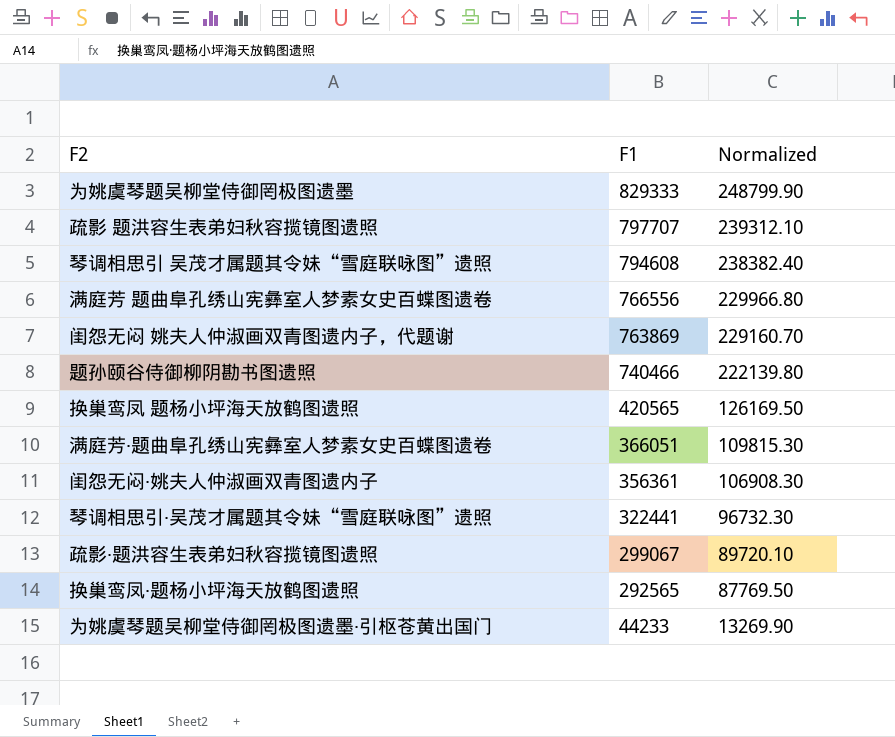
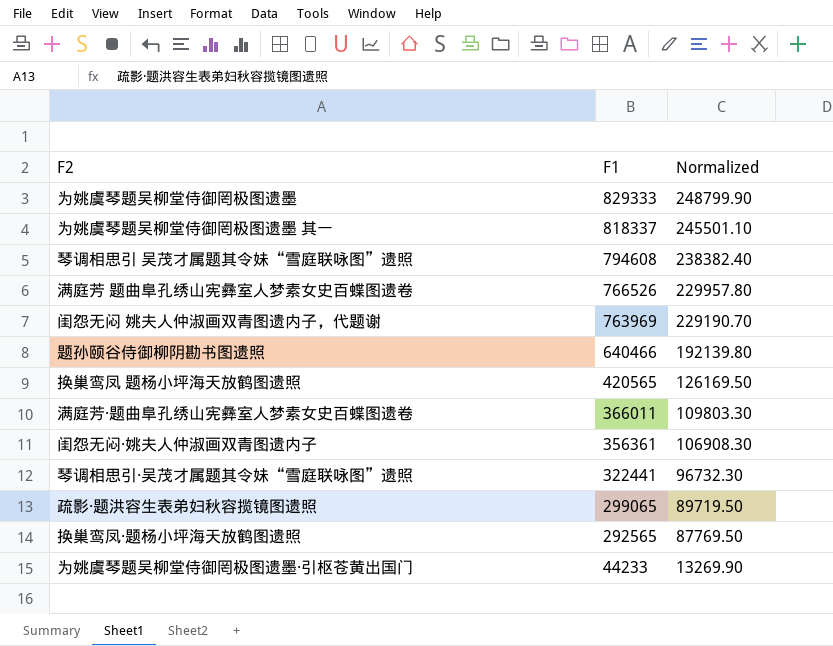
row 疏影 题洪容生表弟妇秋容揽镜图遗照: 797707 | 239312.10 -> none
row 为姚虞琴题吴柳堂侍御罔极图遗墨 其一: none -> 818337 | 245501.10
满庭芳 题曲阜孔绣山宪彝室人梦素女史百蝶图遗卷 | F1: 766556 -> 766526
满庭芳 题曲阜孔绣山宪彝室人梦素女史百蝶图遗卷 | Normalized: 229966.80 -> 229957.80
闺怨无闷 姚夫人仲淑画双青图遗内子，代题谢 | F1: 763869 -> 763969
闺怨无闷 姚夫人仲淑画双青图遗内子，代题谢 | Normalized: 229160.70 -> 229190.70
题孙颐谷侍御柳阴勘书图遗照 | F1: 740466 -> 640466
题孙颐谷侍御柳阴勘书图遗照 | Normalized: 222139.80 -> 192139.80
满庭芳·题曲阜孔绣山宪彝室人梦素女史百蝶图遗卷 | F1: 366051 -> 366011
满庭芳·题曲阜孔绣山宪彝室人梦素女史百蝶图遗卷 | Normalized: 109815.30 -> 109803.30
疏影·题洪容生表弟妇秋容揽镜图遗照 | F1: 299067 -> 299065
疏影·题洪容生表弟妇秋容揽镜图遗照 | Normalized: 89720.10 -> 89719.50

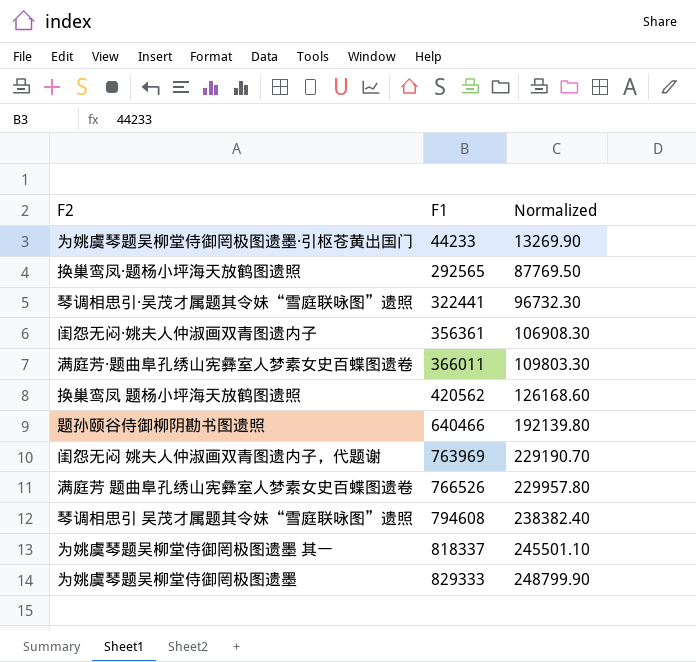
row order: F1 descending -> F1 ascending
row 疏影·题洪容生表弟妇秋容揽镜图遗照: 299065 | 89719.50 -> none
换巢鸾凤 题杨小坪海天放鹤图遗照 | F1: 420565 -> 420562
换巢鸾凤 题杨小坪海天放鹤图遗照 | Normalized: 126169.50 -> 126168.60

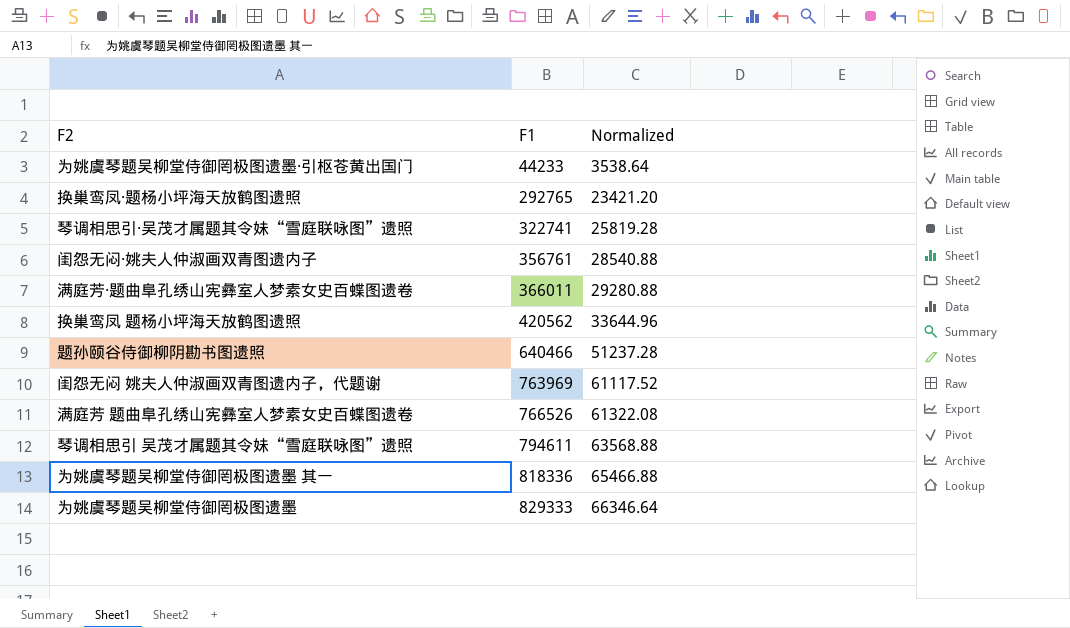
column Normalized | formula: [F1] * 0.3 -> [F1] * 0.08
换巢鸾凤·题杨小坪海天放鹤图遗照 | F1: 292565 -> 292765
琴调相思引·吴茂才属题其令妹“雪庭联咏图”遗照 | F1: 322441 -> 322741
闺怨无闷·姚夫人仲淑画双青图遗内子 | F1: 356361 -> 356761
琴调相思引 吴茂才属题其令妹“雪庭联咏图”遗照 | F1: 794608 -> 794611
为姚虞琴题吴柳堂侍御罔极图遗墨 其一 | F1: 818337 -> 818336

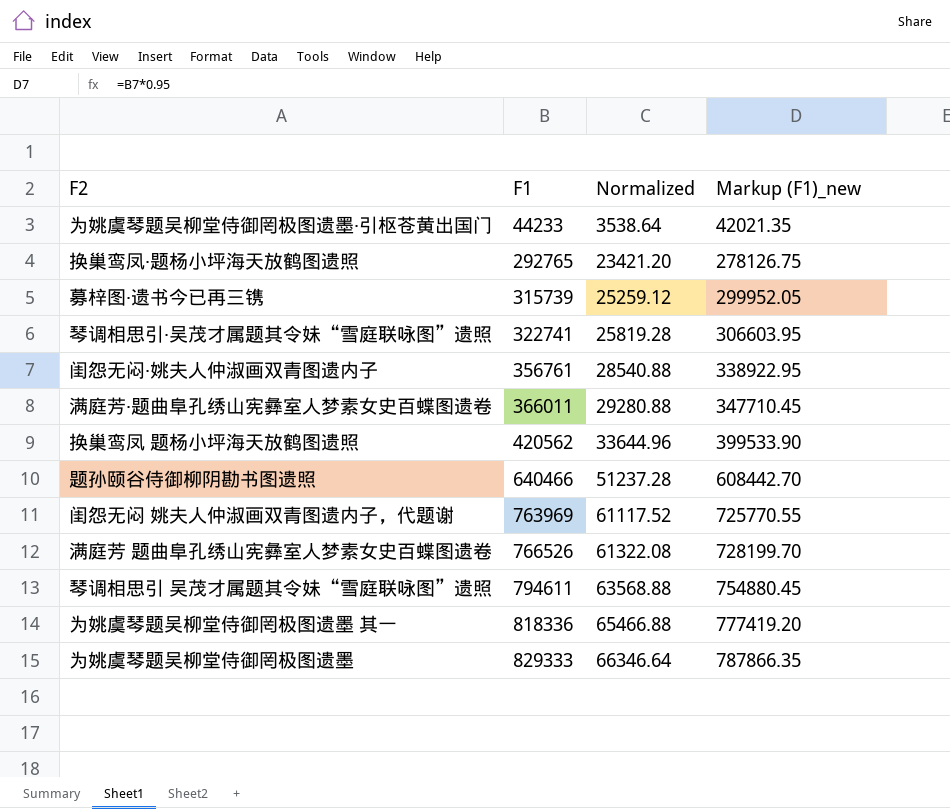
column Markup (F1)_new | formula: none -> [F1] * 0.95
row 募梓图·遗书今已再三镌: none -> 315739 | 25259.12 | 299952.05

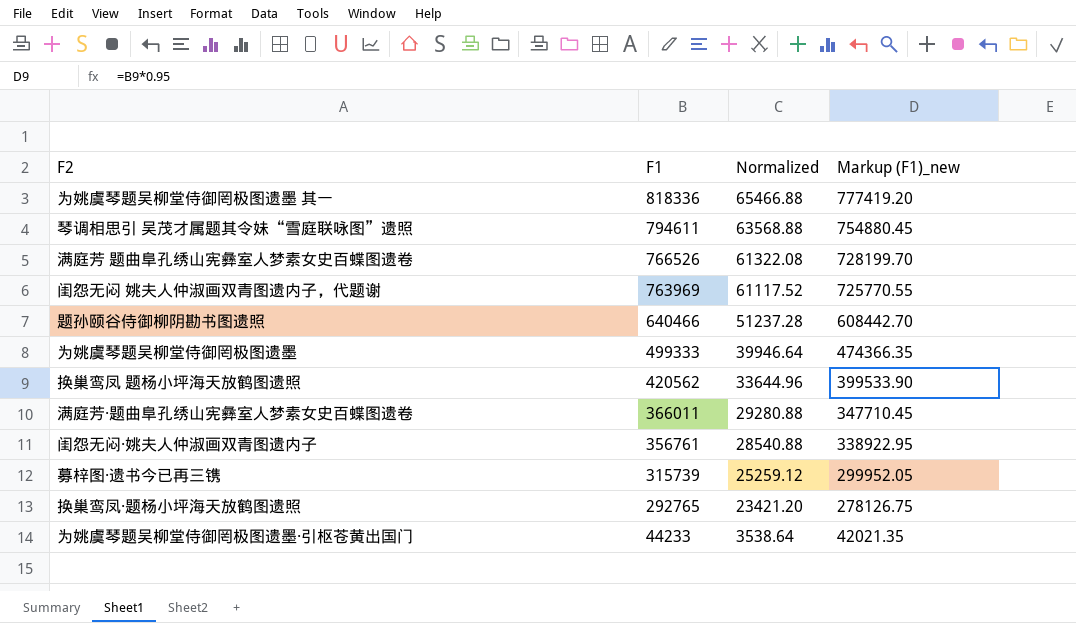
row order: F1 ascending -> F1 descending
row 琴调相思引·吴茂才属题其令妹“雪庭联咏图”遗照: 322741 | 25819.28 | 306603.95 -> none
为姚虞琴题吴柳堂侍御罔极图遗墨 | F1: 829333 -> 499333
为姚虞琴题吴柳堂侍御罔极图遗墨 | Normalized: 66346.64 -> 39946.64
为姚虞琴题吴柳堂侍御罔极图遗墨 | Markup (F1)_new: 787866.35 -> 474366.35

